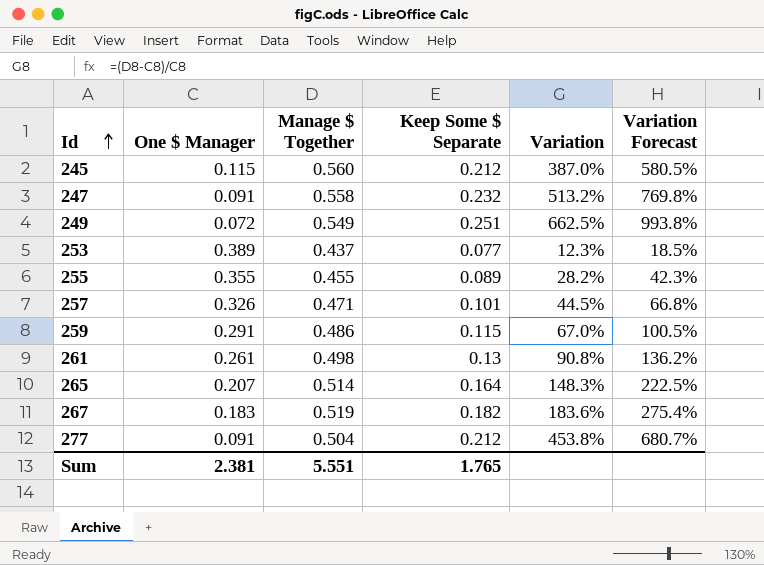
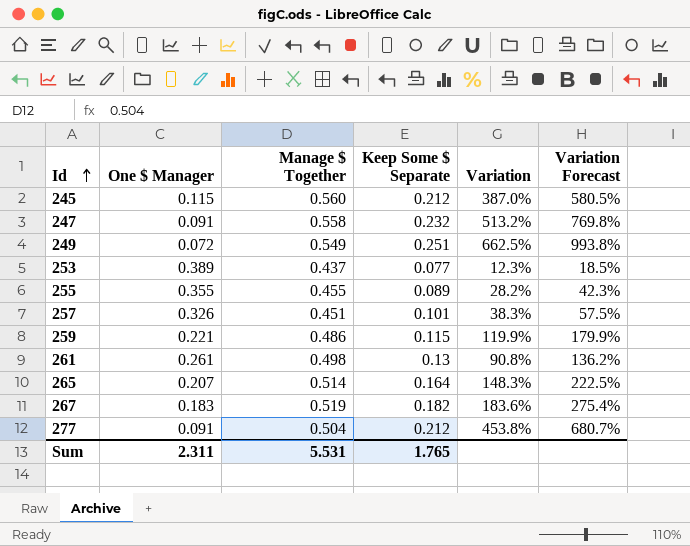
257 | Manage $ Together: 0.471 -> 0.451
257 | Variation: 44.5% -> 38.3%
257 | Variation Forecast: 66.8% -> 57.5%
259 | One $ Manager: 0.291 -> 0.221
259 | Variation: 67.0% -> 119.9%
259 | Variation Forecast: 100.5% -> 179.9%
Sum | One $ Manager: 2.381 -> 2.311
Sum | Manage $ Together: 5.551 -> 5.531

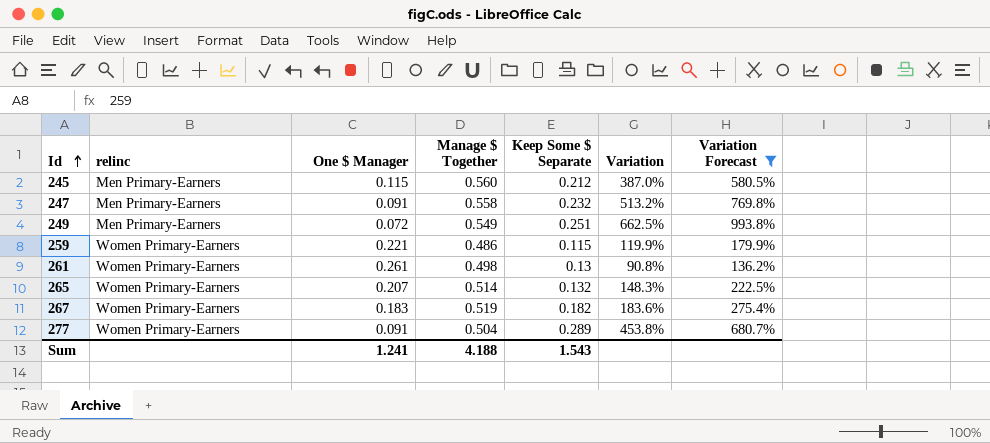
filter: none -> Variation Forecast >= 136.2%
column relinc | position: none -> 2
265 | Keep Some $ Separate: 0.164 -> 0.132
277 | Keep Some $ Separate: 0.212 -> 0.289
Sum | One $ Manager: 2.311 -> 1.241
Sum | Manage $ Together: 5.531 -> 4.188
Sum | Keep Some $ Separate: 1.765 -> 1.543

